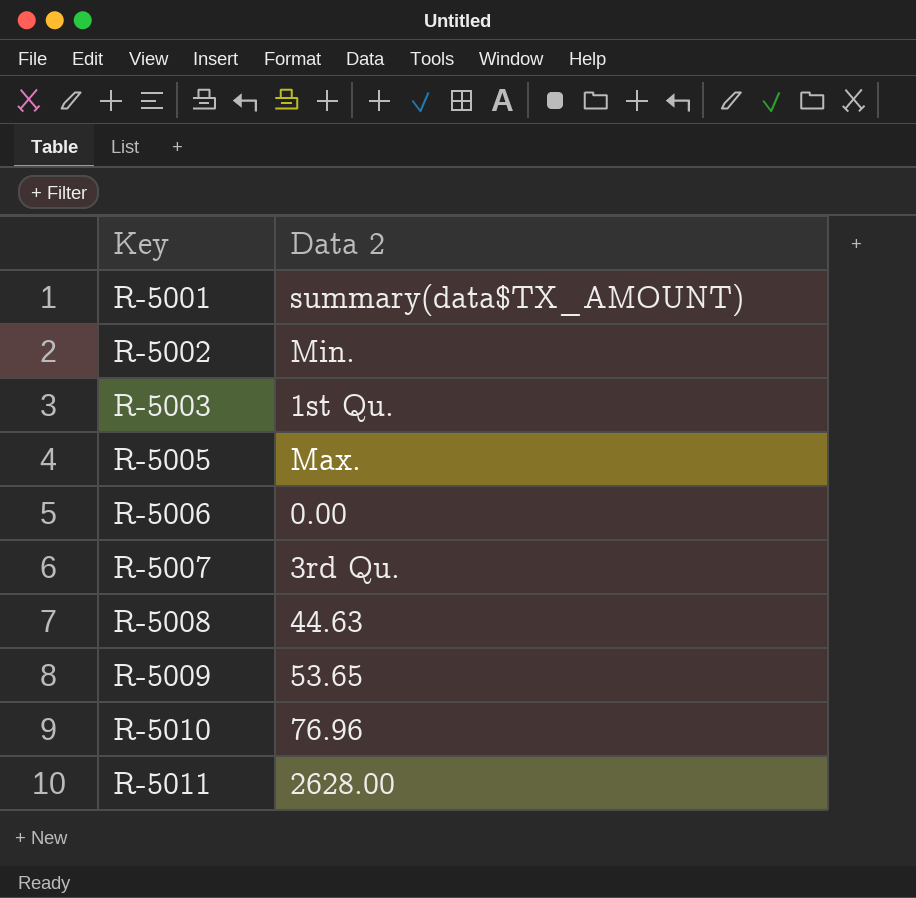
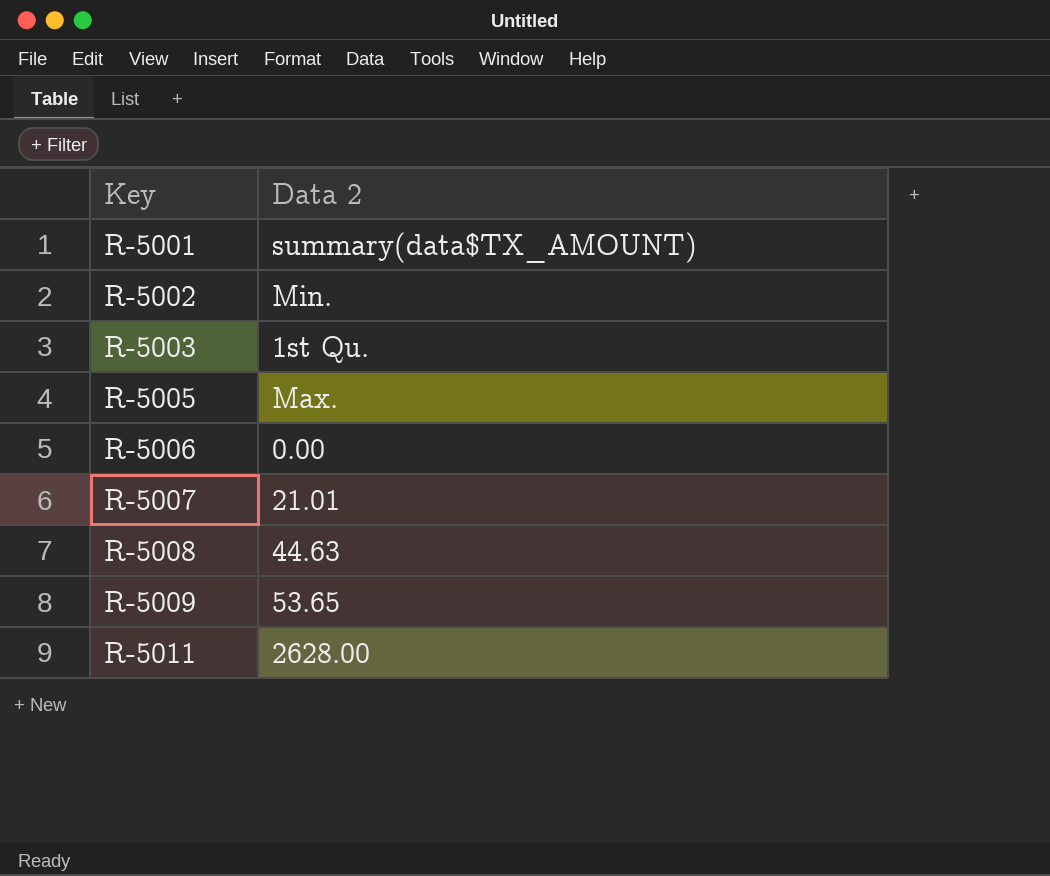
row R-5010: 76.96 -> none
R-5007 | Data 2: 3rd Qu. -> 21.01

